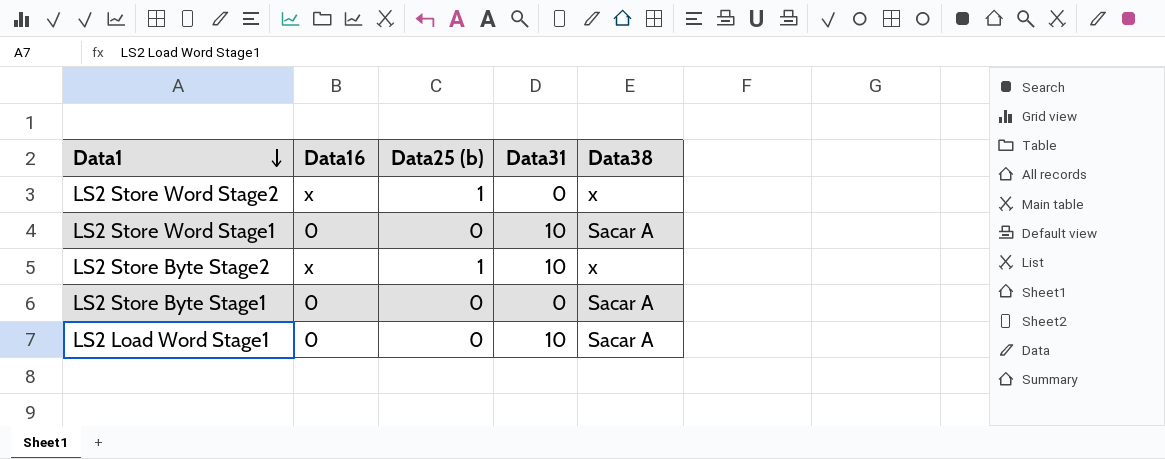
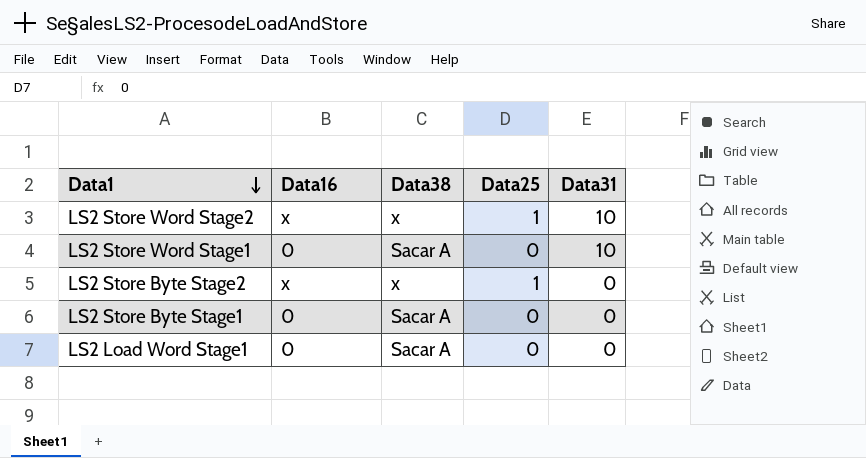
column Data38 | position: 5 -> 3
column name: Data25 (b) -> Data25
LS2 Store Word Stage2 | Data31: 0 -> 10
LS2 Store Byte Stage2 | Data31: 10 -> 0
LS2 Load Word Stage1 | Data31: 10 -> 0

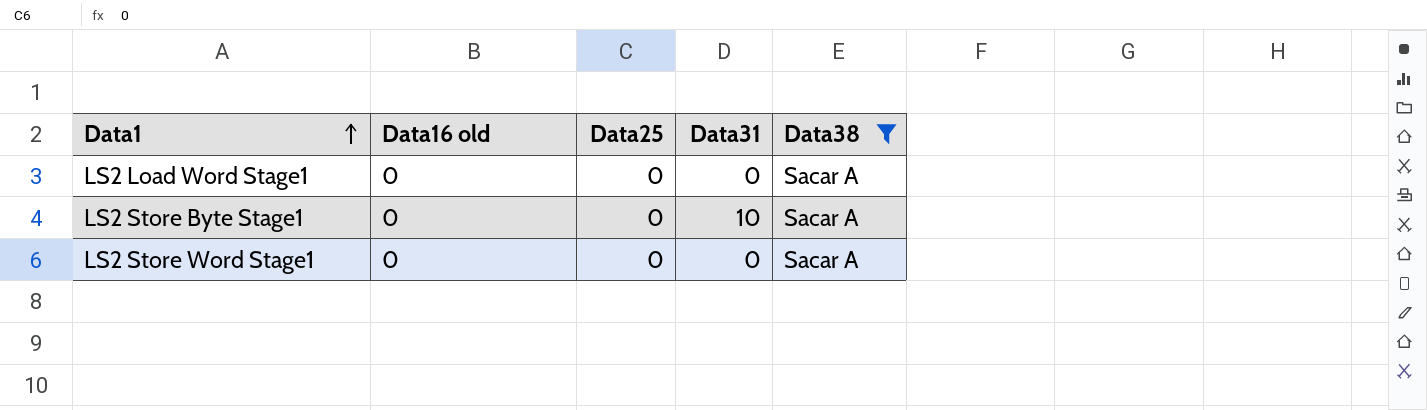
filter: none -> Data38 = Sacar A
row order: Data1 descending -> Data1 ascending
column name: Data16 -> Data16 old
column Data38 | position: 3 -> 5
LS2 Store Byte Stage1 | Data31: 0 -> 10
LS2 Store Word Stage1 | Data31: 10 -> 0

